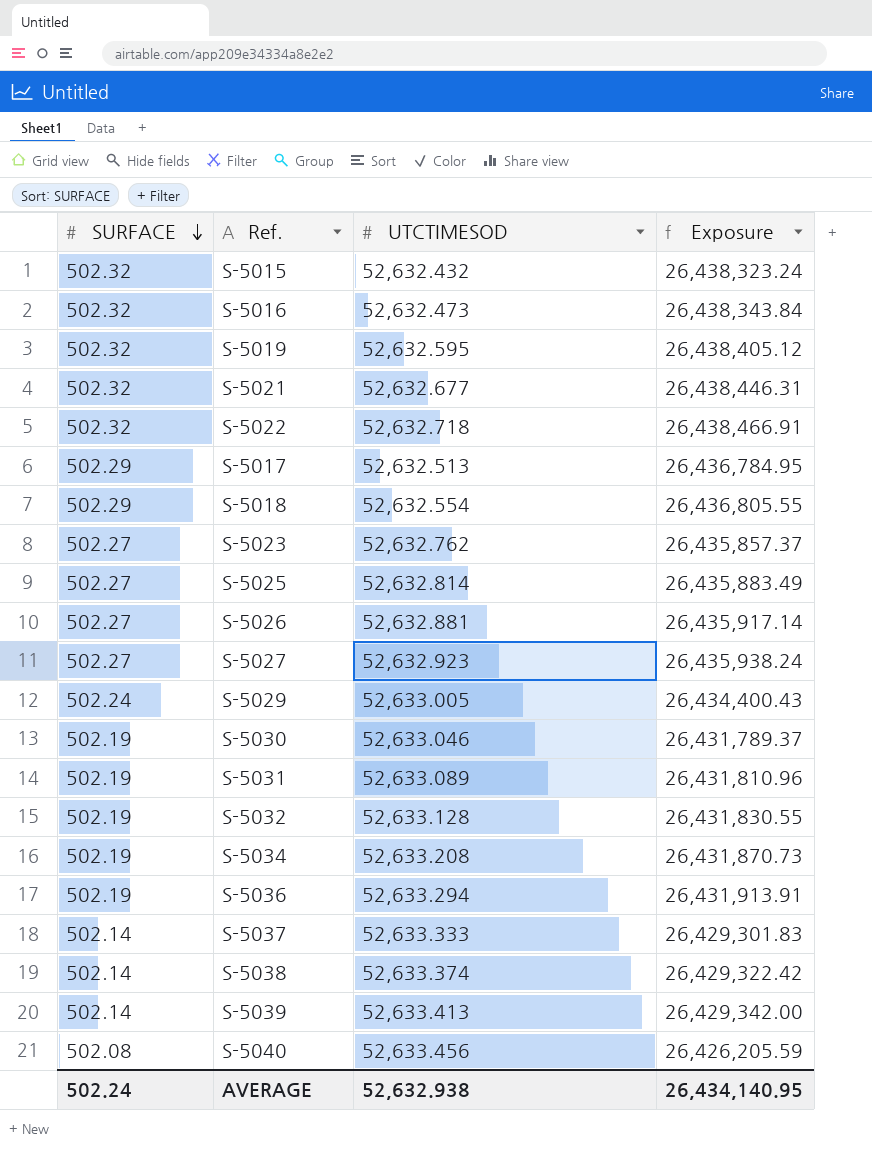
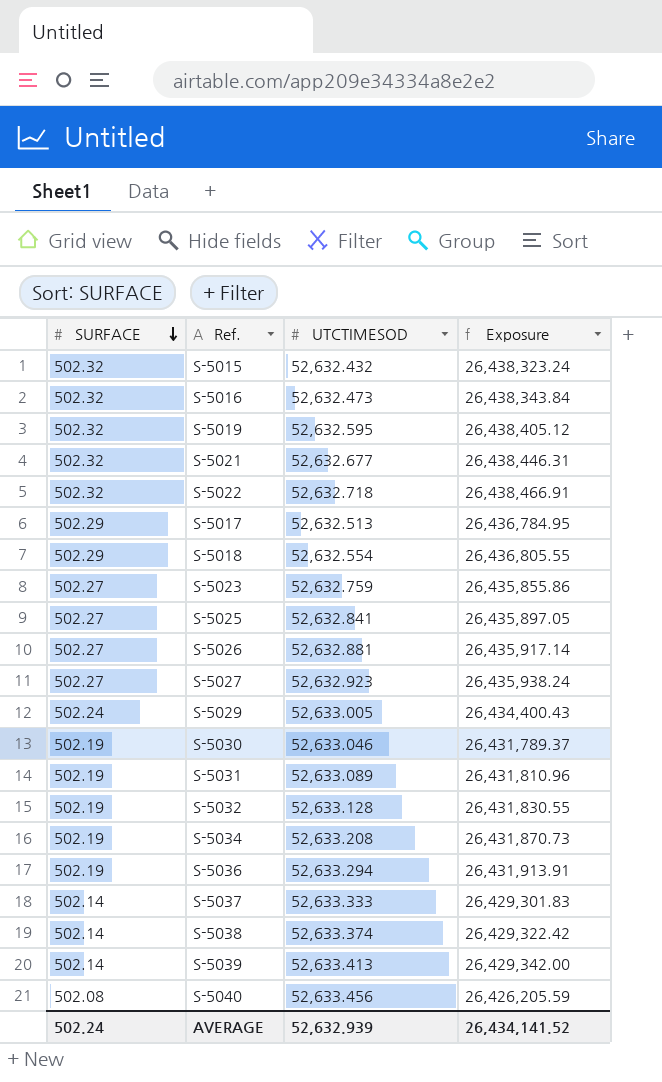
S-5023 | UTCTIMESOD: 52,632.762 -> 52,632.759
S-5023 | Exposure: 26,435,857.37 -> 26,435,855.86
S-5025 | UTCTIMESOD: 52,632.814 -> 52,632.841
S-5025 | Exposure: 26,435,883.49 -> 26,435,897.05
AVERAGE | UTCTIMESOD: 52,632.938 -> 52,632.939
AVERAGE | Exposure: 26,434,140.95 -> 26,434,141.52

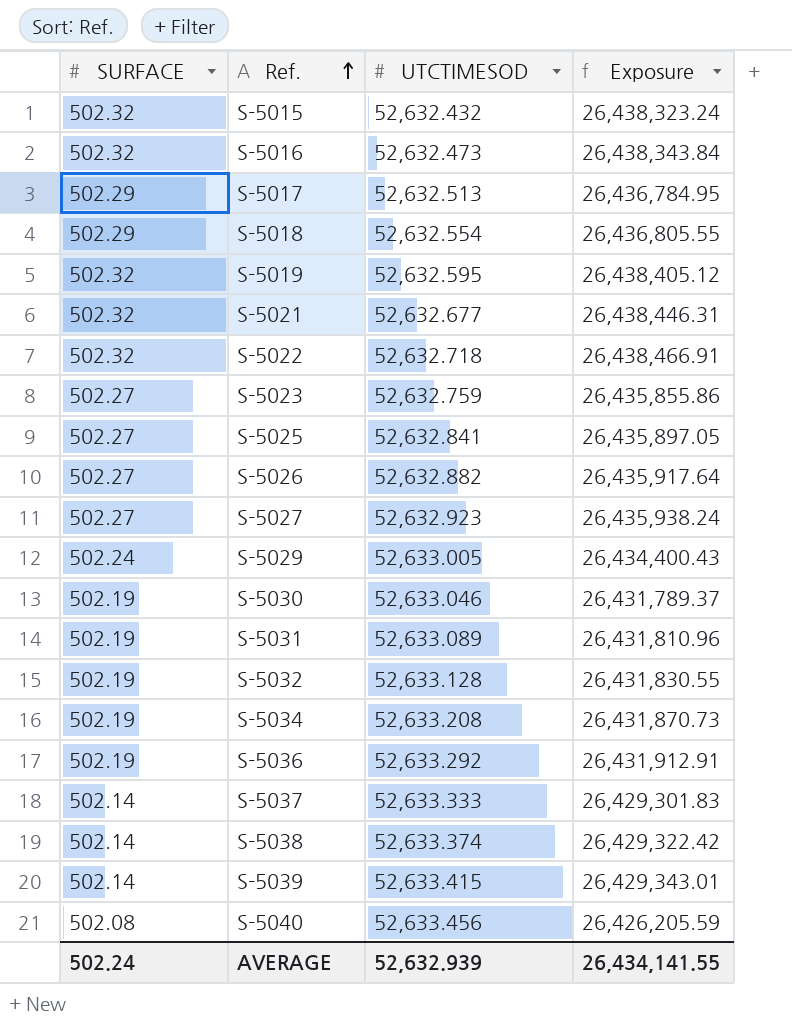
row order: SURFACE descending -> Ref. ascending
S-5026 | UTCTIMESOD: 52,632.881 -> 52,632.882
S-5026 | Exposure: 26,435,917.14 -> 26,435,917.64
S-5036 | UTCTIMESOD: 52,633.294 -> 52,633.292
S-5036 | Exposure: 26,431,913.91 -> 26,431,912.91
S-5039 | UTCTIMESOD: 52,633.413 -> 52,633.415
S-5039 | Exposure: 26,429,342.00 -> 26,429,343.01
AVERAGE | Exposure: 26,434,141.52 -> 26,434,141.55

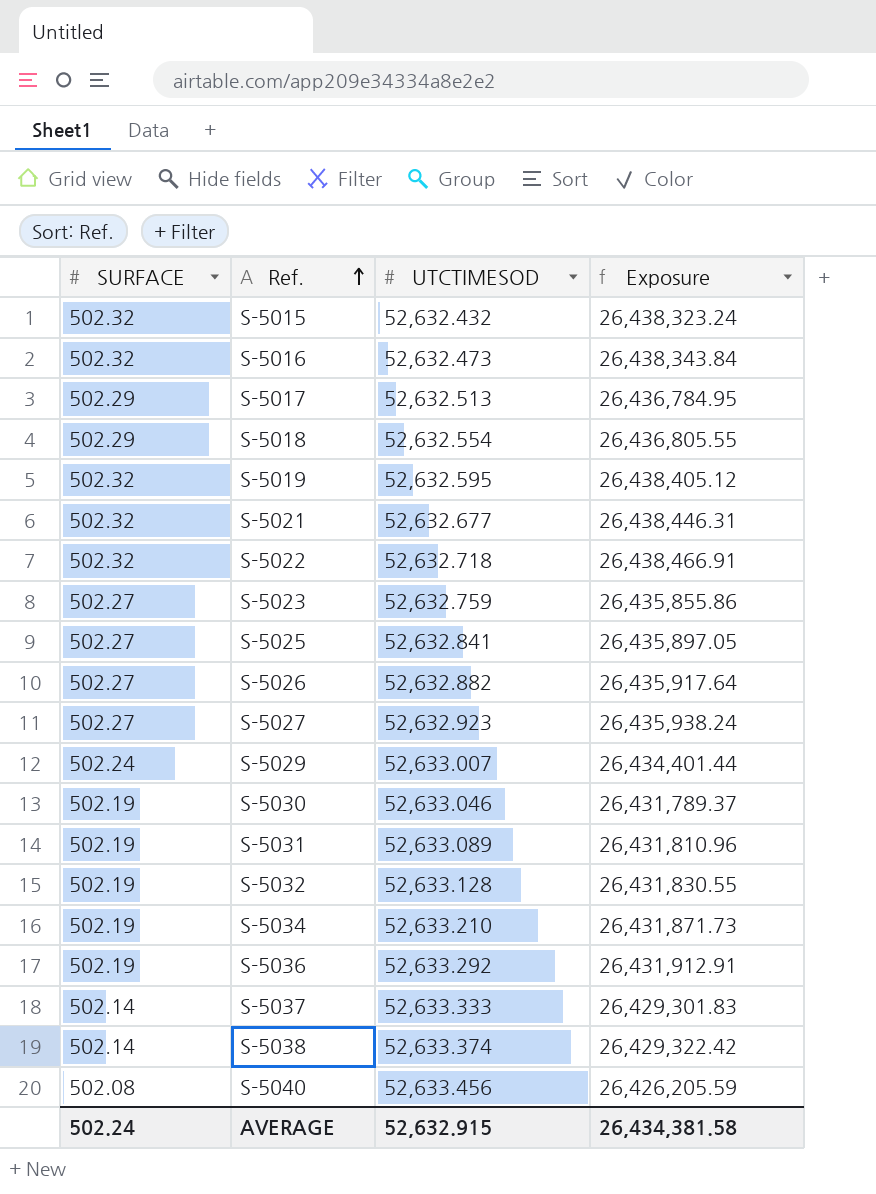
row S-5039: 502.14 | 52,633.415 | 26,429,343.01 -> none
S-5029 | UTCTIMESOD: 52,633.005 -> 52,633.007
S-5029 | Exposure: 26,434,400.43 -> 26,434,401.44
S-5034 | UTCTIMESOD: 52,633.208 -> 52,633.210
S-5034 | Exposure: 26,431,870.73 -> 26,431,871.73
AVERAGE | UTCTIMESOD: 52,632.939 -> 52,632.915
AVERAGE | Exposure: 26,434,141.55 -> 26,434,381.58

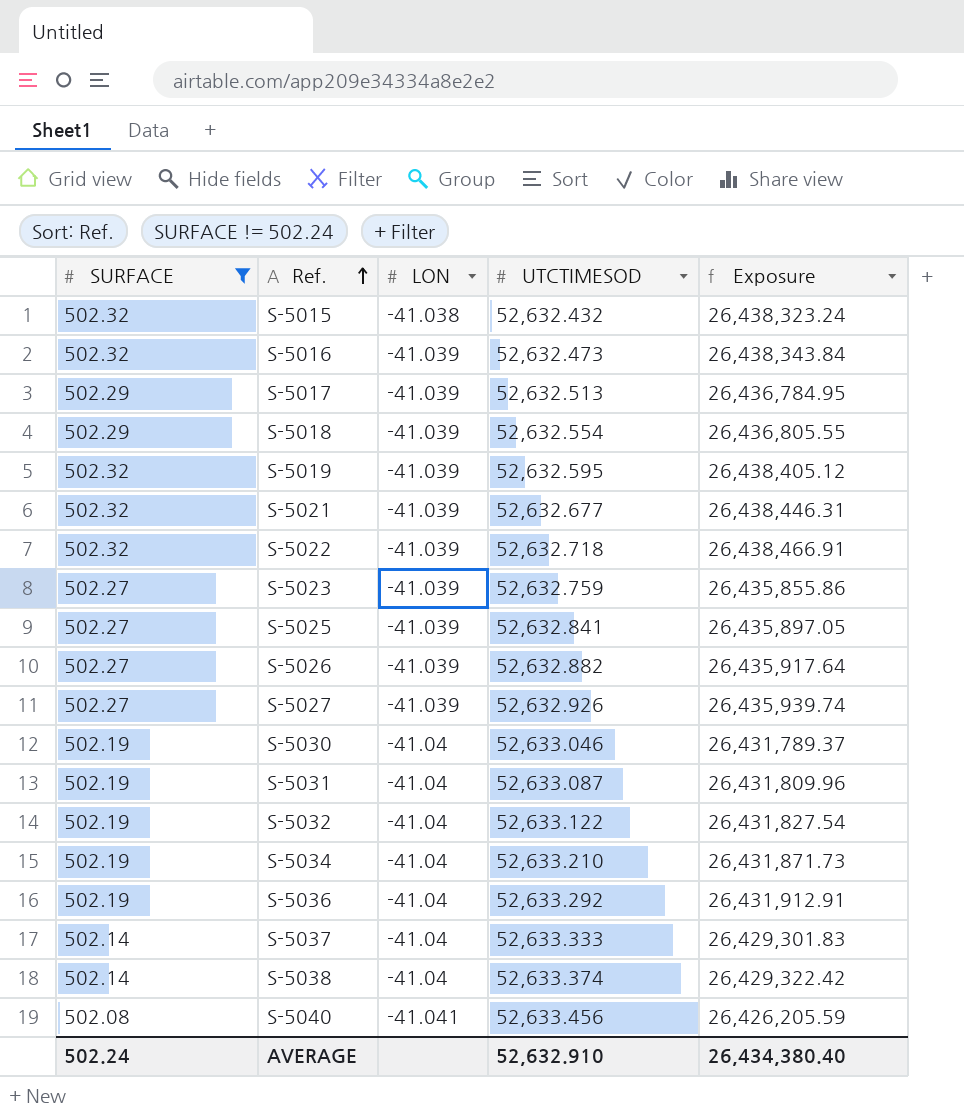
filter: none -> SURFACE != 502.24
column LON | position: none -> 3
S-5027 | UTCTIMESOD: 52,632.923 -> 52,632.926
S-5027 | Exposure: 26,435,938.24 -> 26,435,939.74
S-5031 | UTCTIMESOD: 52,633.089 -> 52,633.087
S-5031 | Exposure: 26,431,810.96 -> 26,431,809.96
S-5032 | UTCTIMESOD: 52,633.128 -> 52,633.122
S-5032 | Exposure: 26,431,830.55 -> 26,431,827.54
AVERAGE | UTCTIMESOD: 52,632.915 -> 52,632.910
AVERAGE | Exposure: 26,434,381.58 -> 26,434,380.40

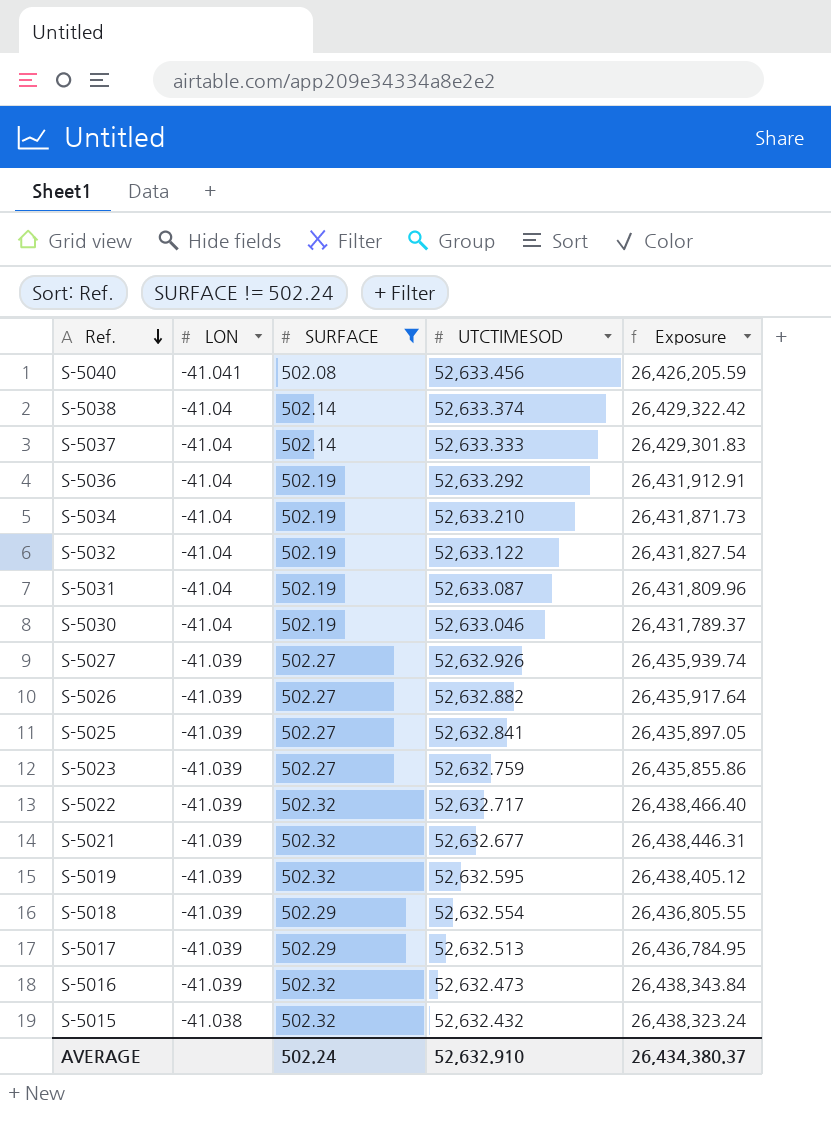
row order: Ref. ascending -> Ref. descending
column SURFACE | position: 1 -> 3
S-5022 | UTCTIMESOD: 52,632.718 -> 52,632.717
S-5022 | Exposure: 26,438,466.91 -> 26,438,466.40
AVERAGE | Exposure: 26,434,380.40 -> 26,434,380.37

